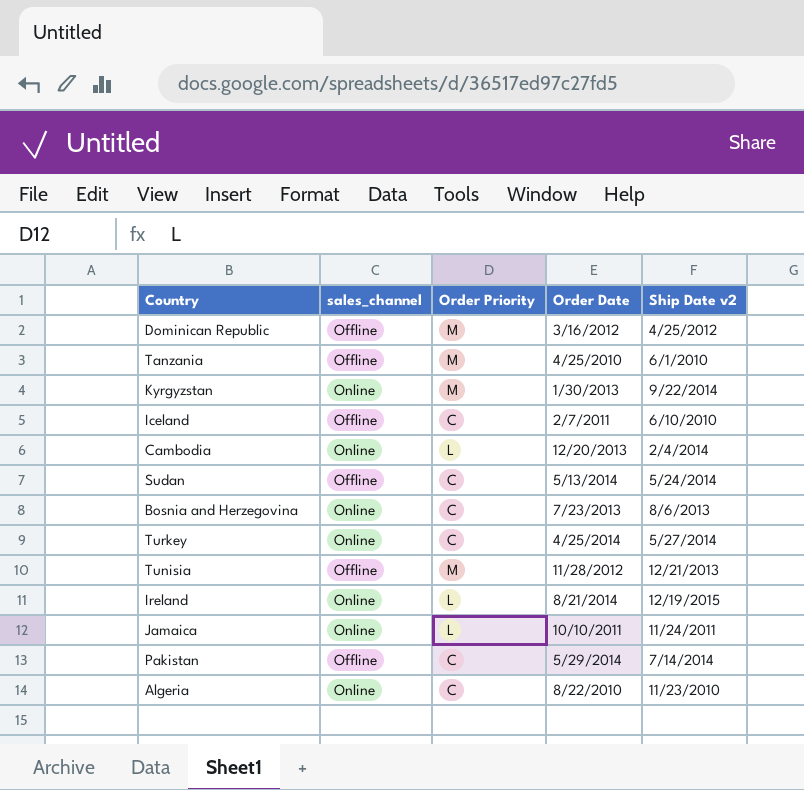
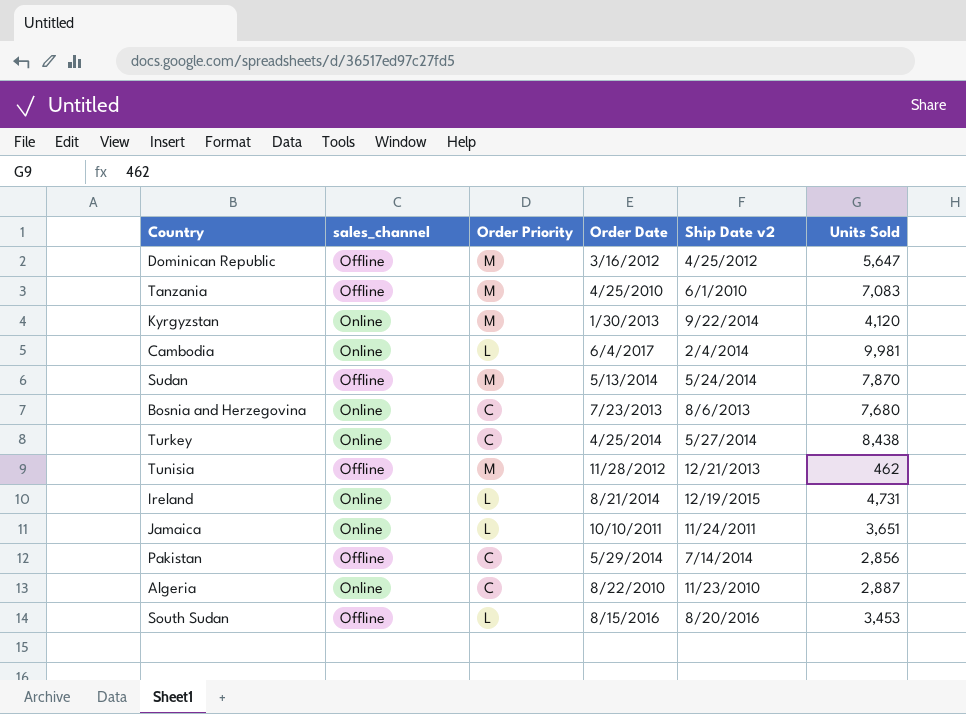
column Units Sold | position: none -> 6
row Iceland: Offline | C | 2/7/2011 | 6/10/2010 -> none
Cambodia | Order Date: 12/20/2013 -> 6/4/2017
Sudan | Order Priority: C -> M
row South Sudan: none -> Offline | L | 8/15/2016 | 8/20/2016 | 3,453

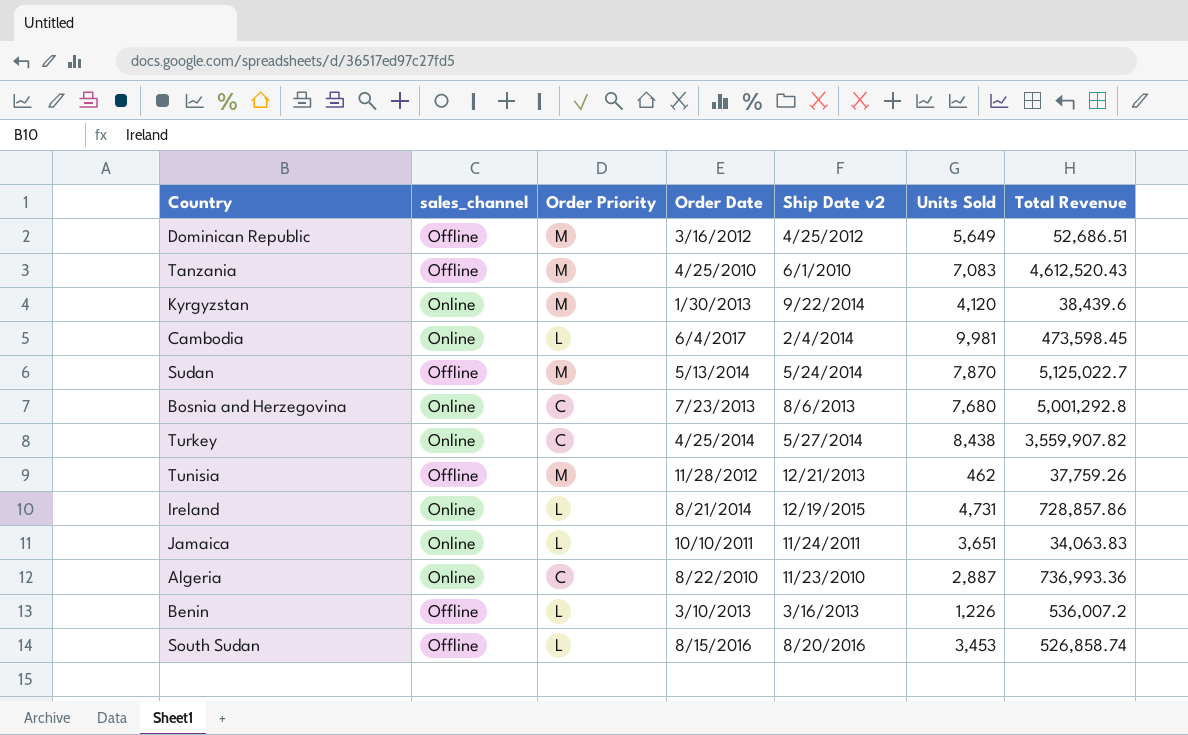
column Total Revenue | position: none -> 7
row Pakistan: Offline | C | 5/29/2014 | 7/14/2014 | 2,856 -> none
Dominican Republic | Units Sold: 5,647 -> 5,649
row Benin: none -> Offline | L | 3/10/2013 | 3/16/2013 | 1,226 | 536,007.2

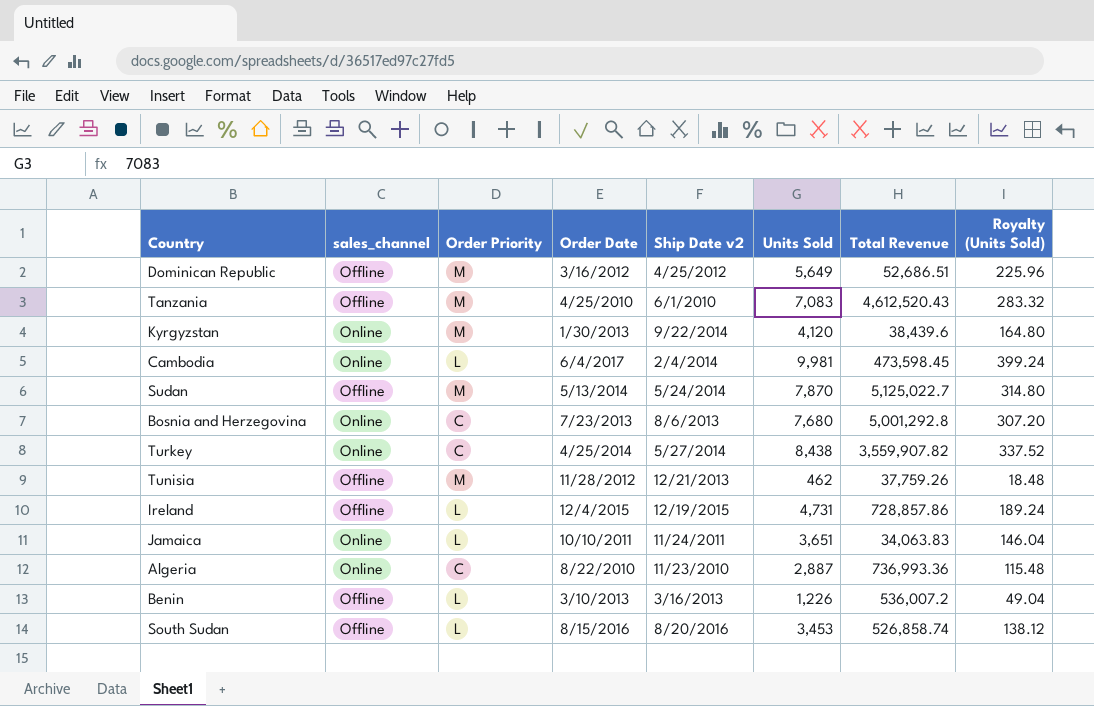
column Royalty (Units Sold) | formula: none -> [Units Sold] * 0.04
Ireland | sales_channel: Online -> Offline
Ireland | Order Date: 8/21/2014 -> 12/4/2015

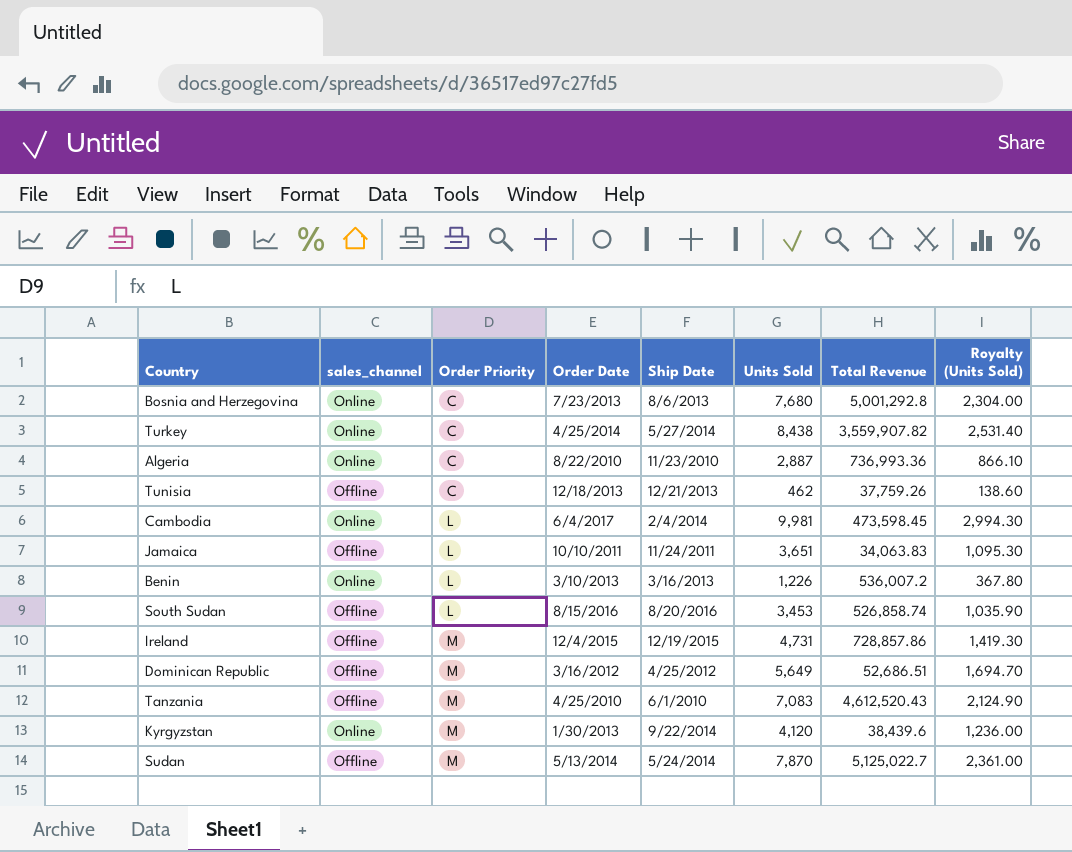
row order: none -> Order Priority ascending
column name: Ship Date v2 -> Ship Date
column Royalty (Units Sold) | formula: [Units Sold] * 0.04 -> [Units Sold] * 0.3
Tunisia | Order Priority: M -> C
Tunisia | Order Date: 11/28/2012 -> 12/18/2013
Jamaica | sales_channel: Online -> Offline
Benin | sales_channel: Offline -> Online
Ireland | Order Priority: L -> M

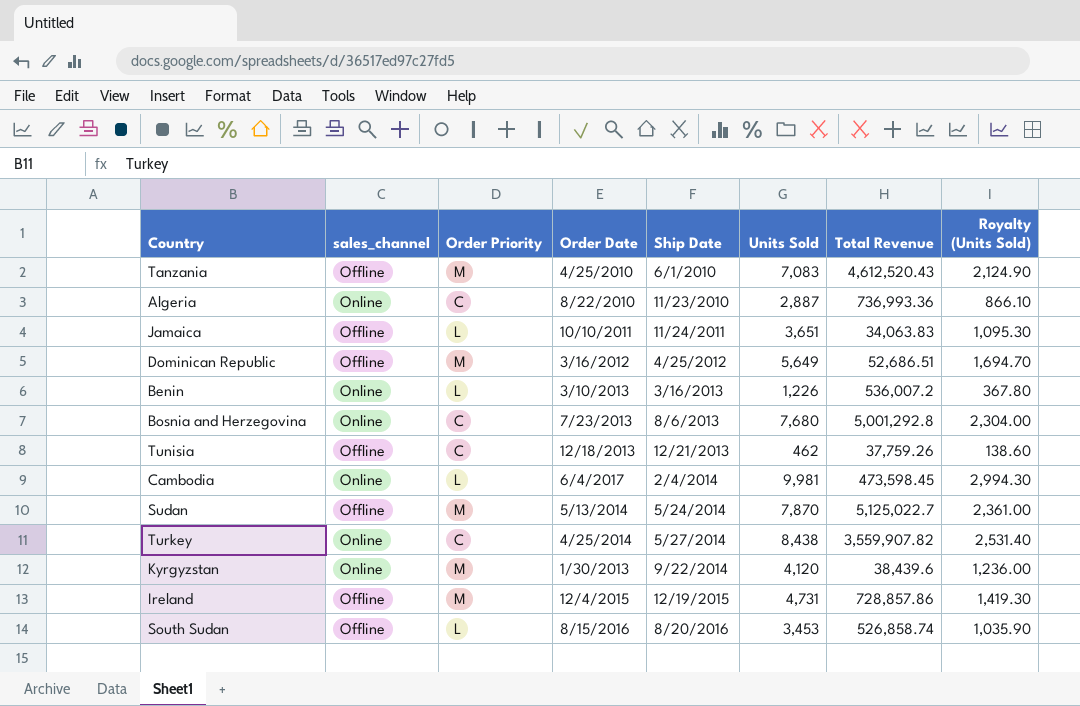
row order: Order Priority ascending -> Ship Date ascending

